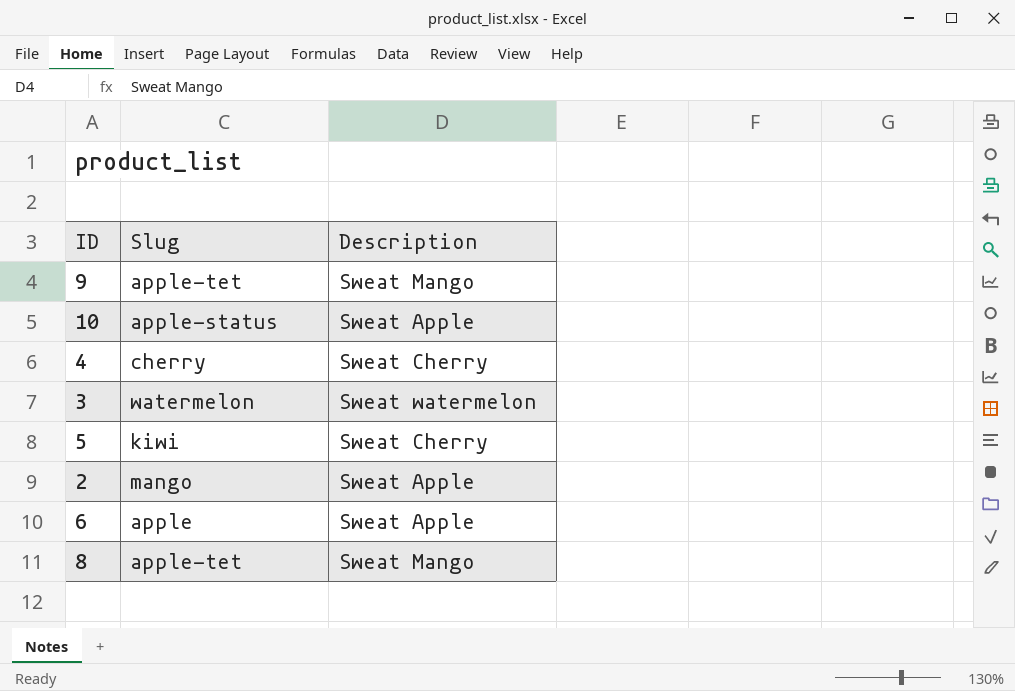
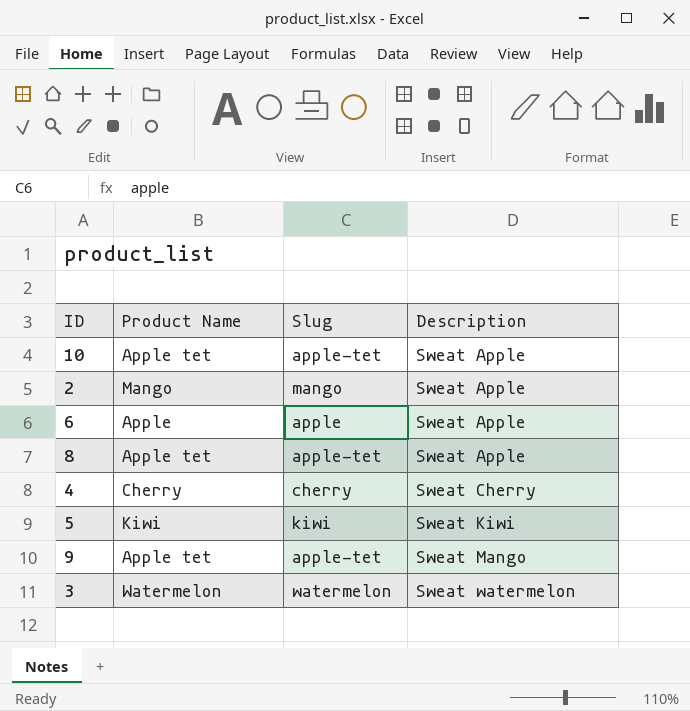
row order: none -> Description ascending
column Product Name | position: none -> 2
10 | Slug: apple-status -> apple-tet
8 | Description: Sweat Mango -> Sweat Apple
5 | Description: Sweat Cherry -> Sweat Kiwi

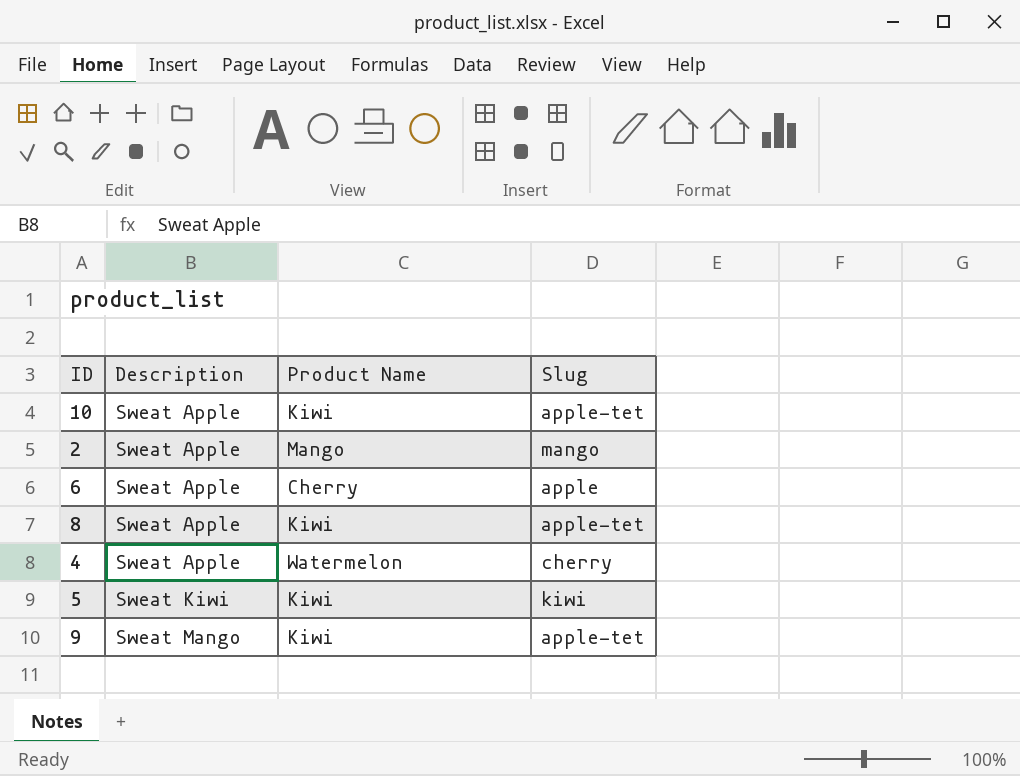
column Description | position: 4 -> 2
row 3: Watermelon | watermelon | Sweat watermelon -> none
10 | Product Name: Apple tet -> Kiwi
6 | Product Name: Apple -> Cherry
8 | Product Name: Apple tet -> Kiwi
4 | Description: Sweat Cherry -> Sweat Apple
4 | Product Name: Cherry -> Watermelon
9 | Product Name: Apple tet -> Kiwi

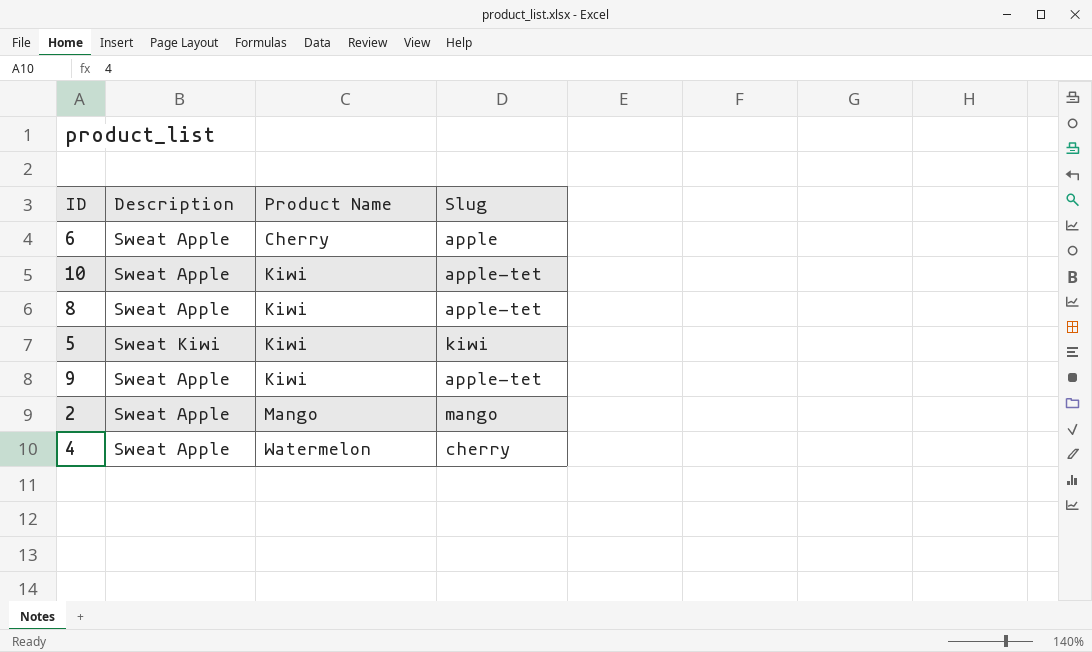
row order: Description ascending -> Product Name ascending
9 | Description: Sweat Mango -> Sweat Apple

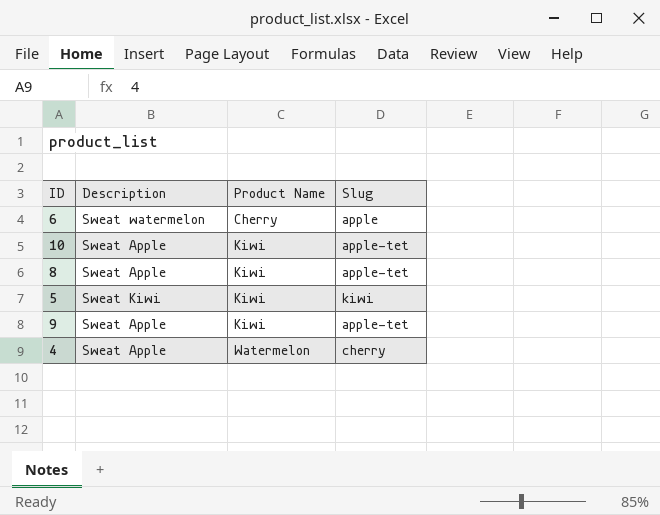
row 2: Sweat Apple | Mango | mango -> none
6 | Description: Sweat Apple -> Sweat watermelon

